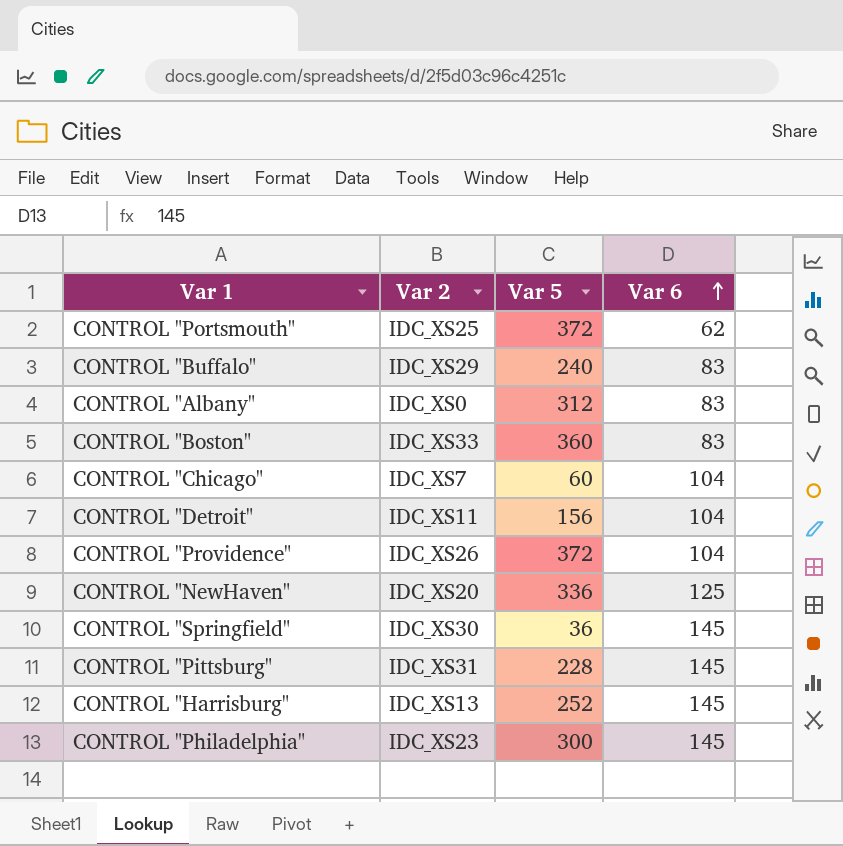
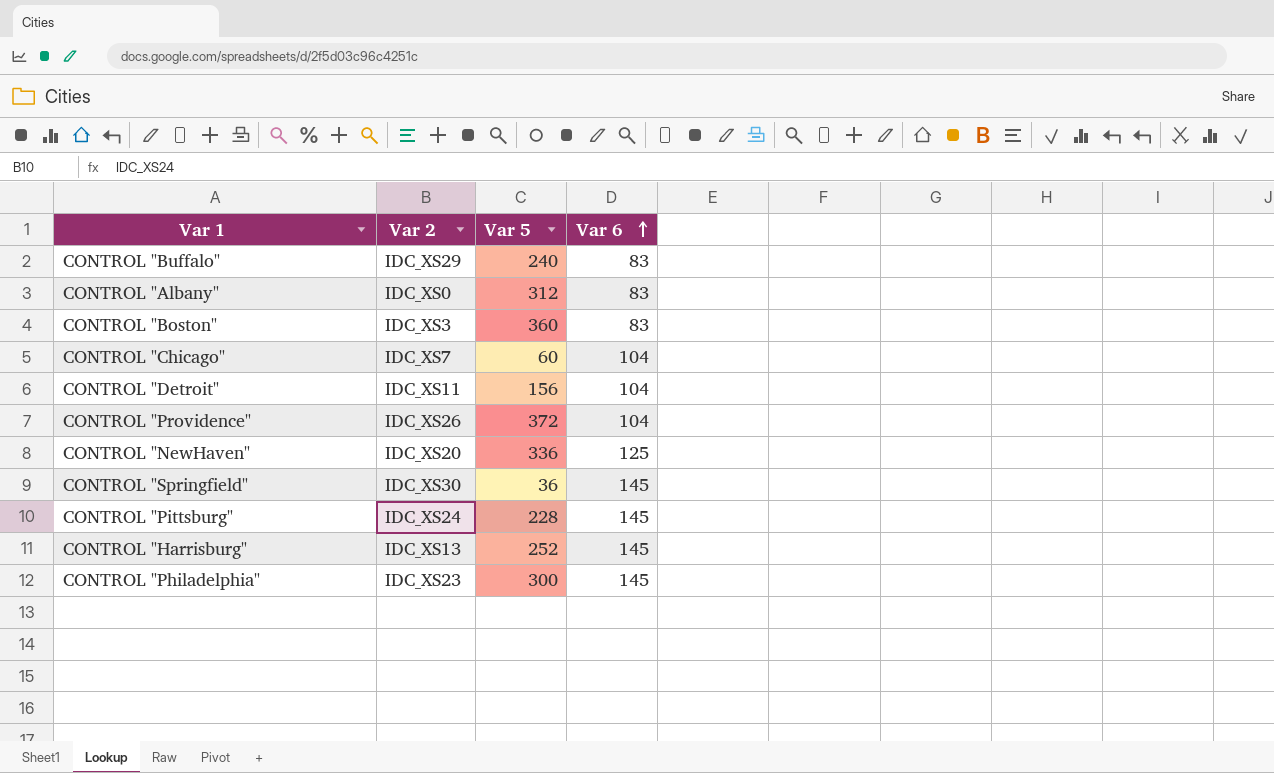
row CONTROL "Portsmouth": IDC_XS25 | 372 | 62 -> none
CONTROL "Boston" | Var 2: IDC_XS33 -> IDC_XS3
CONTROL "Pittsburg" | Var 2: IDC_XS31 -> IDC_XS24

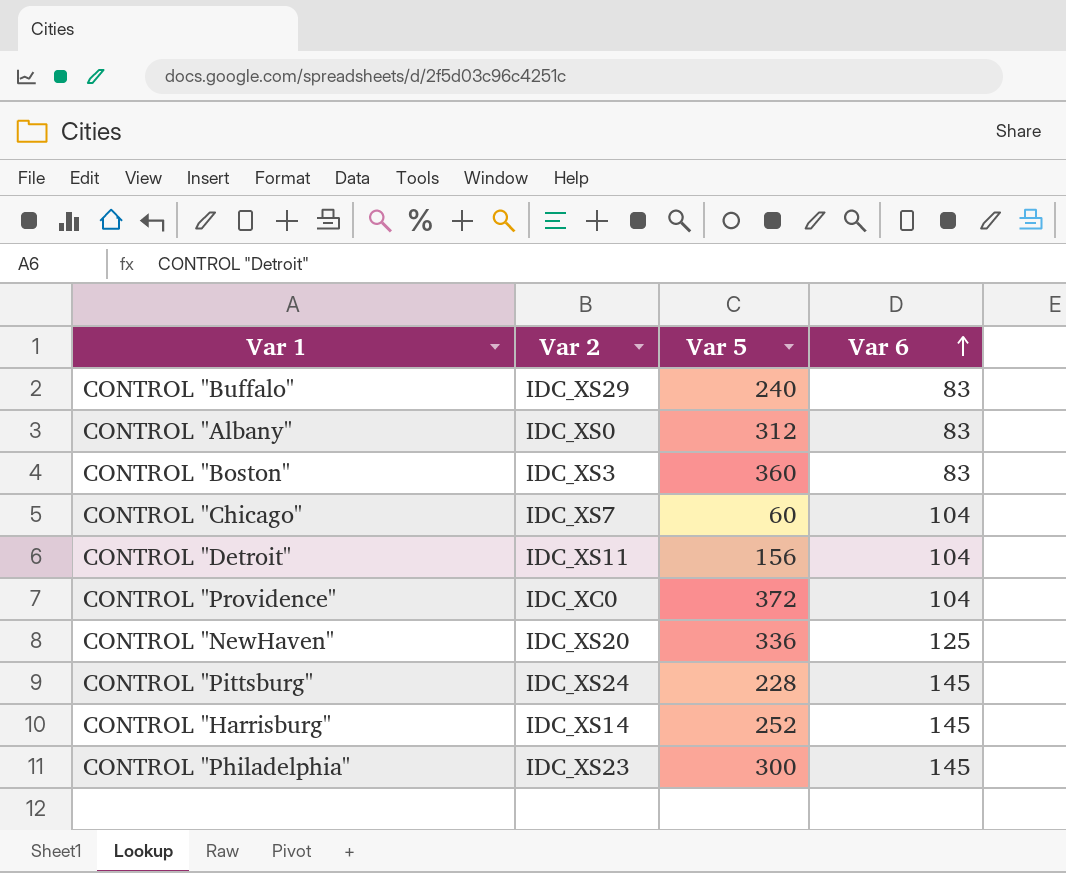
row CONTROL "Springfield": IDC_XS30 | 36 | 145 -> none
CONTROL "Providence" | Var 2: IDC_XS26 -> IDC_XC0
CONTROL "Harrisburg" | Var 2: IDC_XS13 -> IDC_XS14

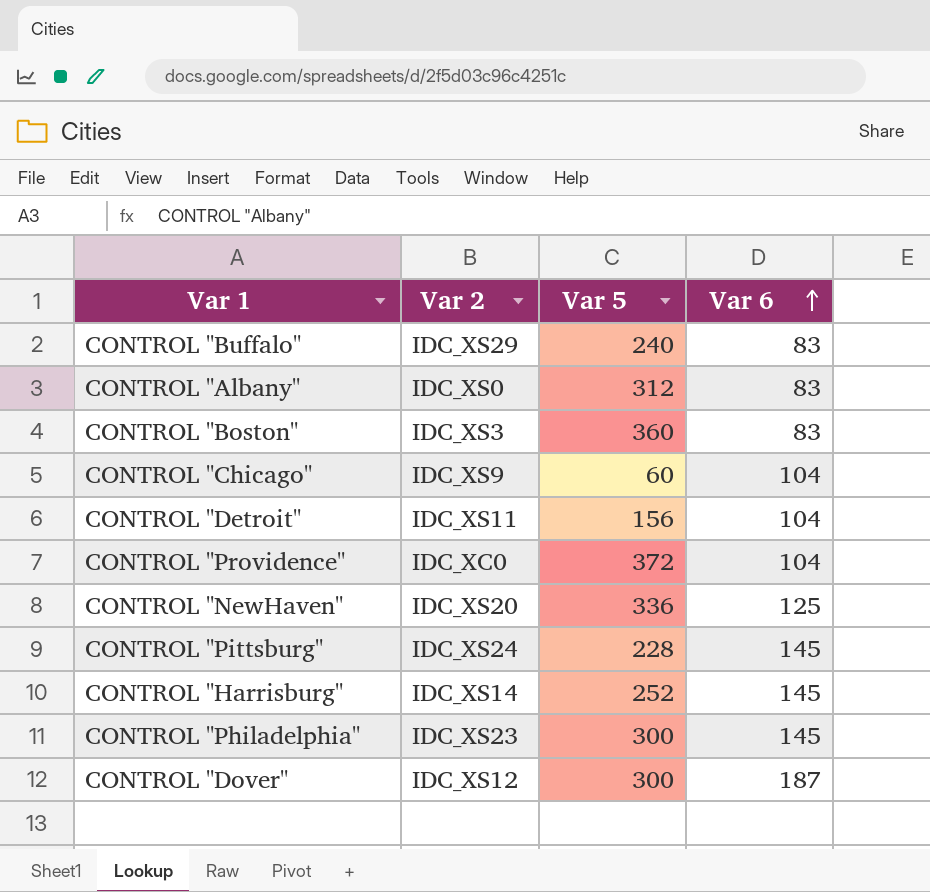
CONTROL "Chicago" | Var 2: IDC_XS7 -> IDC_XS9
row CONTROL "Dover": none -> IDC_XS12 | 300 | 187

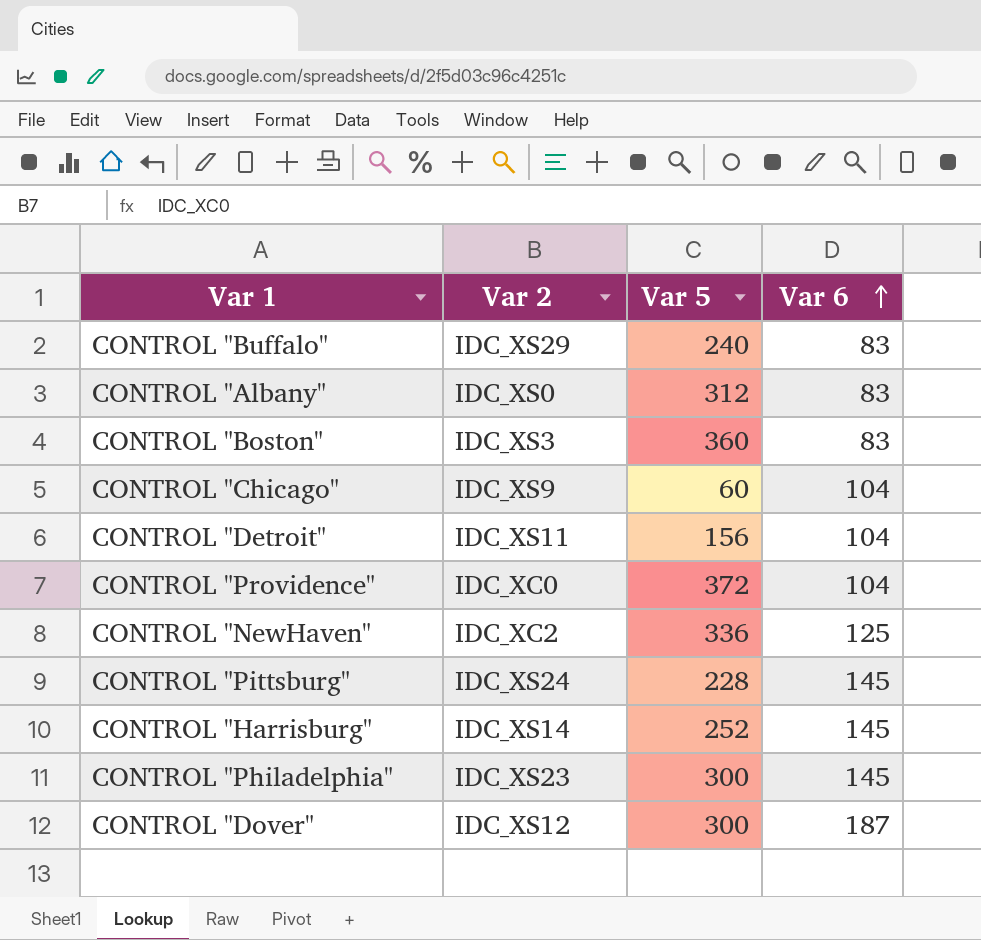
CONTROL "NewHaven" | Var 2: IDC_XS20 -> IDC_XC2

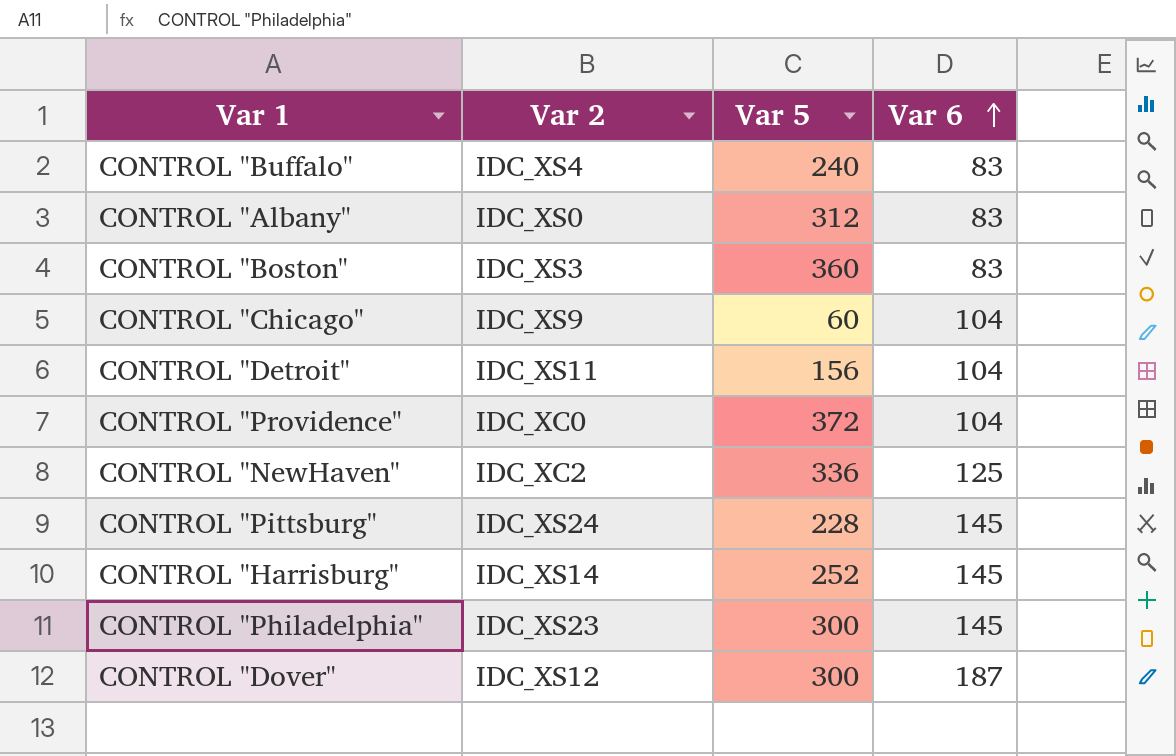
CONTROL "Buffalo" | Var 2: IDC_XS29 -> IDC_XS4

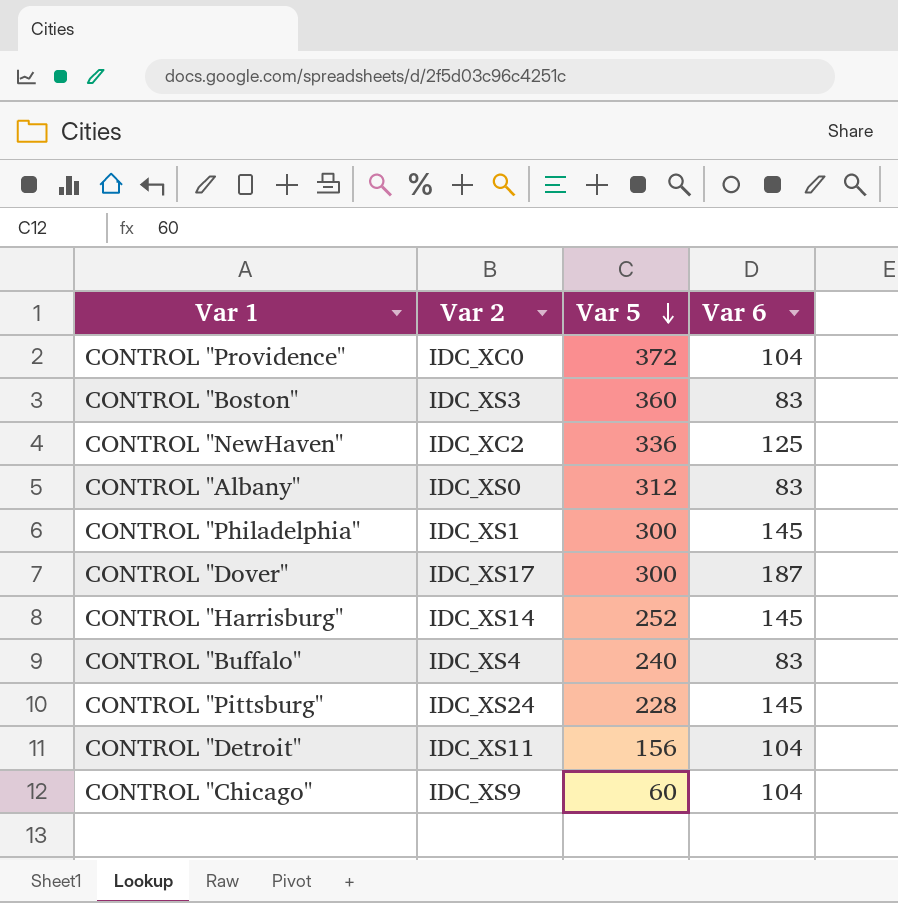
row order: Var 6 ascending -> Var 5 descending
CONTROL "Philadelphia" | Var 2: IDC_XS23 -> IDC_XS1
CONTROL "Dover" | Var 2: IDC_XS12 -> IDC_XS17

